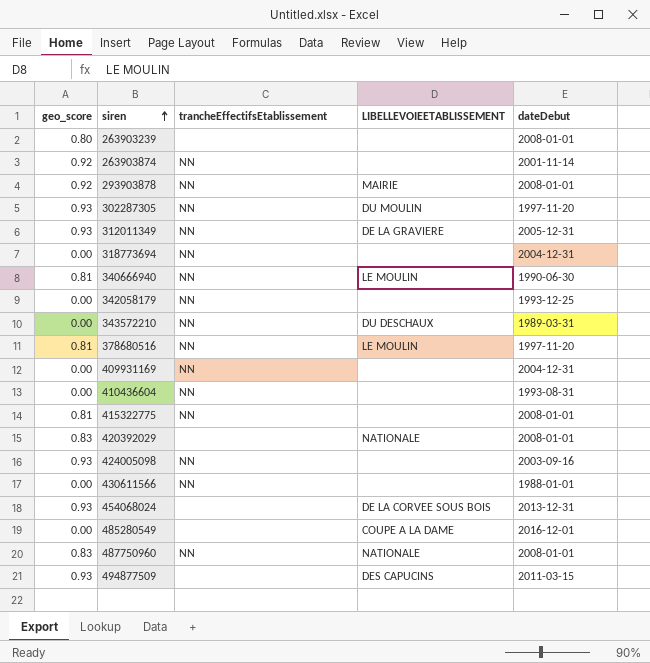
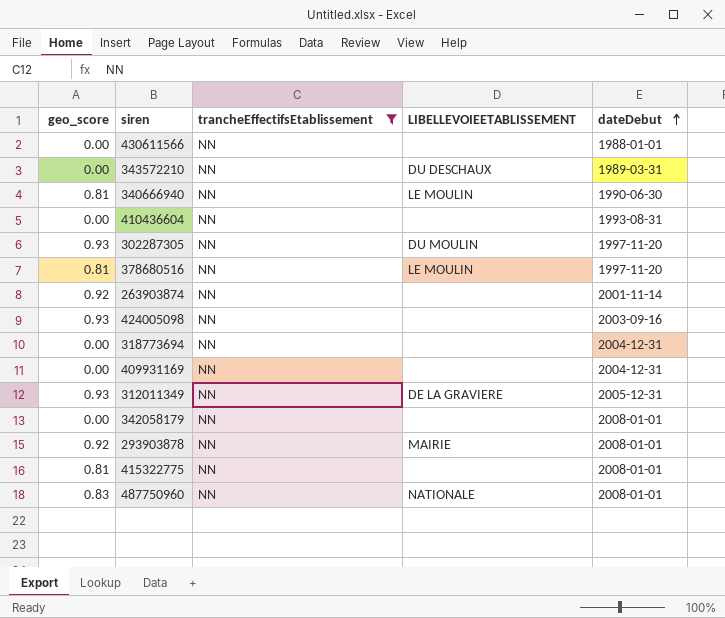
filter: none -> trancheEffectifsEtablissement = NN
row order: siren ascending -> dateDebut ascending
342058179 | dateDebut: 1993-12-25 -> 2008-01-01

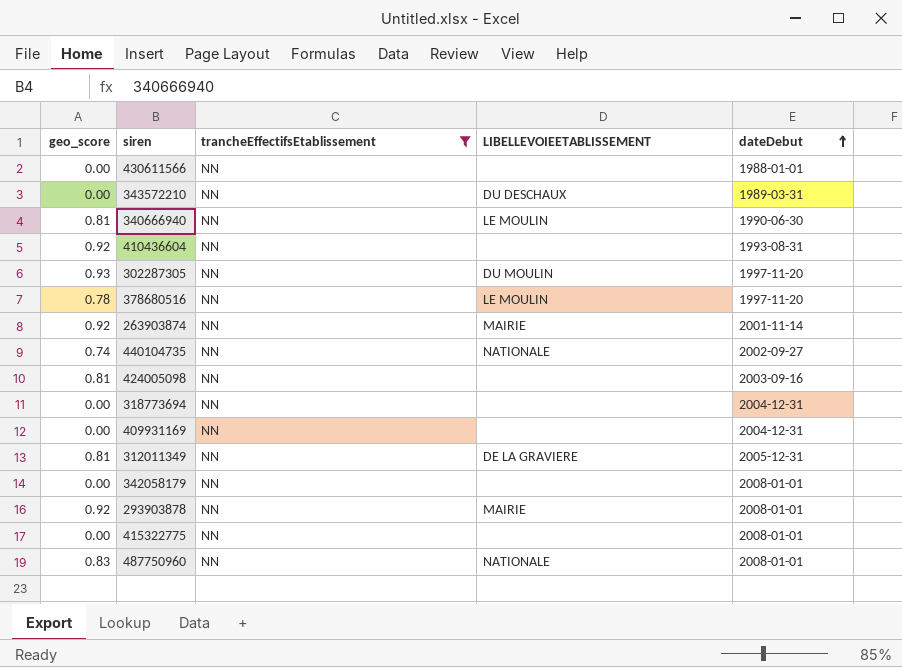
410436604 | geo_score: 0.00 -> 0.92
378680516 | geo_score: 0.81 -> 0.78
263903874 | LIBELLEVOIEETABLISSEMENT: none -> MAIRIE
row 440104735: none -> 0.74 | NN | NATIONALE | 2002-09-27
424005098 | geo_score: 0.93 -> 0.81
312011349 | geo_score: 0.93 -> 0.81
415322775 | geo_score: 0.81 -> 0.00

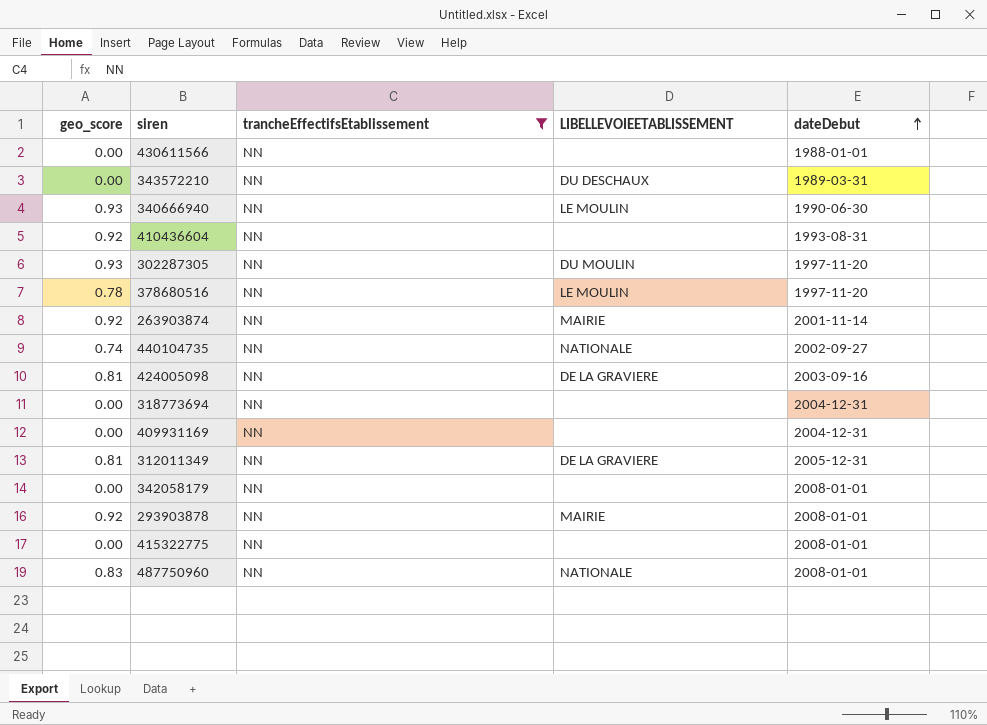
340666940 | geo_score: 0.81 -> 0.93
424005098 | LIBELLEVOIEETABLISSEMENT: none -> DE LA GRAVIERE

